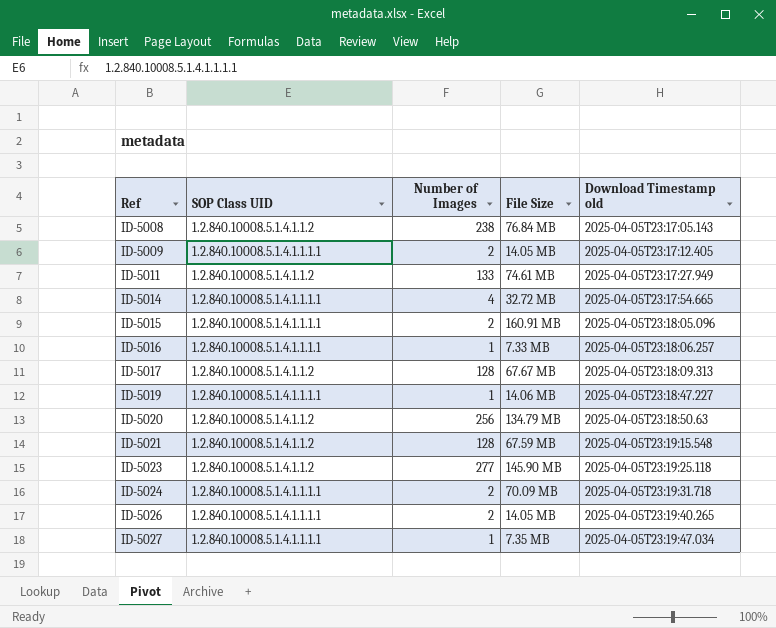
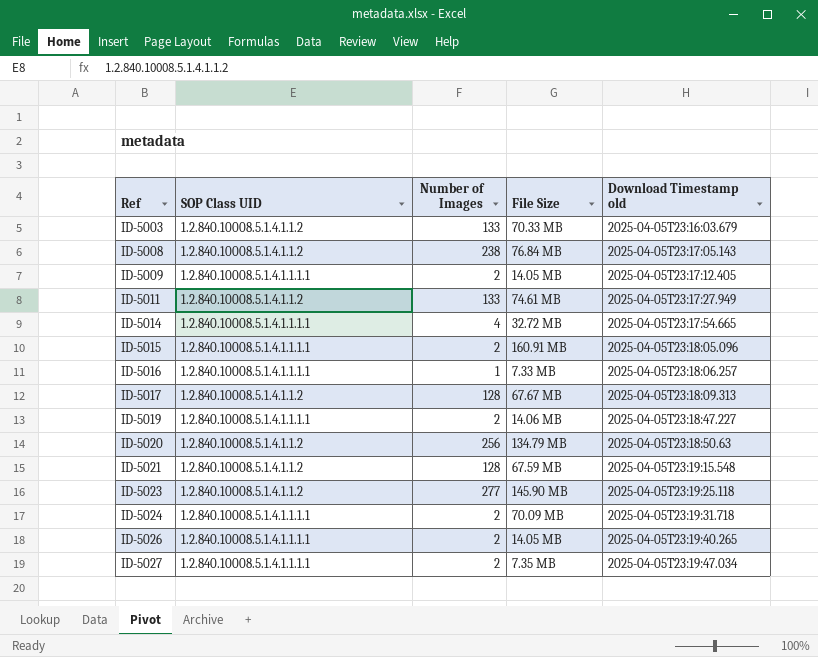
row ID-5003: none -> 1.2.840.10008.5.1.4.1.1.2 | 133 | 70.33 MB | 2025-04-05T23:16:03.679
ID-5019 | Number of Images: 1 -> 2
ID-5027 | Number of Images: 1 -> 2

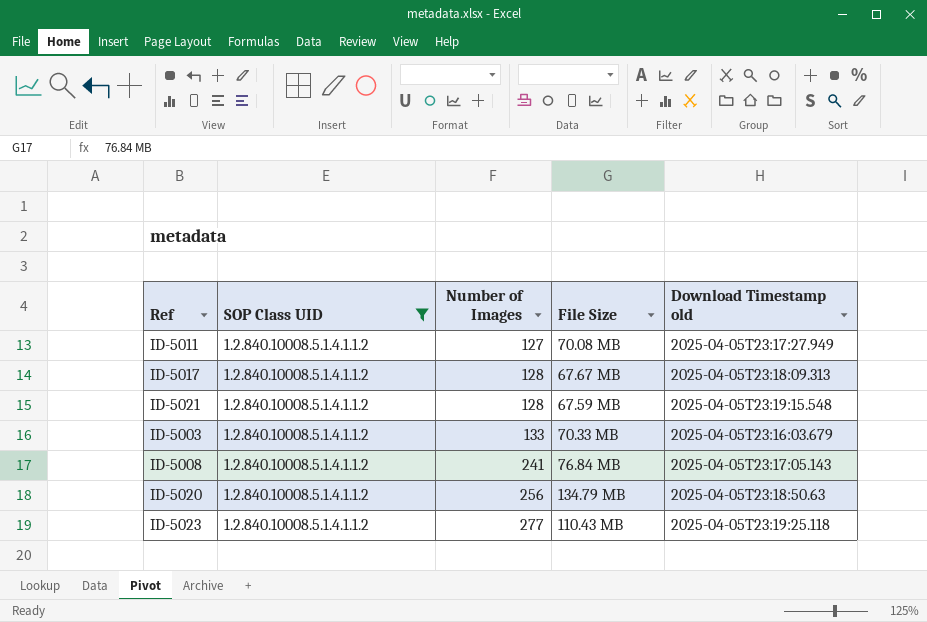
filter: none -> SOP Class UID = 1.2.840.10008.5.1.4.1.1.2
row order: Ref ascending -> Number of Images ascending
ID-5011 | Number of Images: 133 -> 127
ID-5011 | File Size: 74.61 MB -> 70.08 MB
ID-5008 | Number of Images: 238 -> 241
ID-5023 | File Size: 145.90 MB -> 110.43 MB

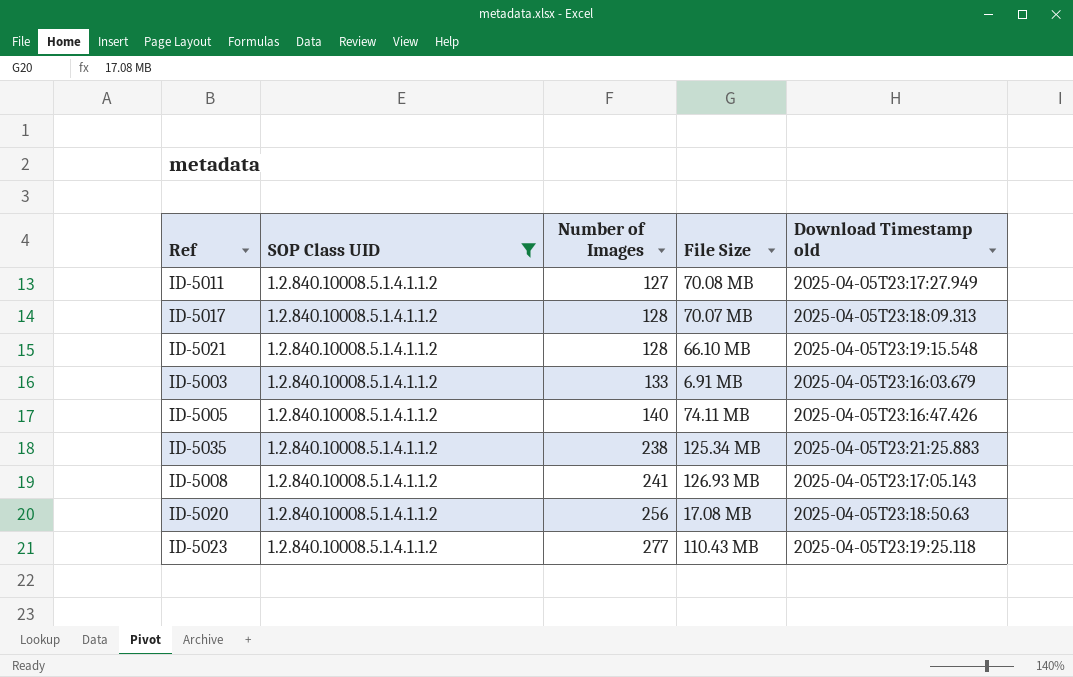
ID-5017 | File Size: 67.67 MB -> 70.07 MB
ID-5021 | File Size: 67.59 MB -> 66.10 MB
ID-5003 | File Size: 70.33 MB -> 6.91 MB
row ID-5005: none -> 1.2.840.10008.5.1.4.1.1.2 | 140 | 74.11 MB | 2025-04-05T23:16:47.426
row ID-5035: none -> 1.2.840.10008.5.1.4.1.1.2 | 238 | 125.34 MB | 2025-04-05T23:21:25.883
ID-5008 | File Size: 76.84 MB -> 126.93 MB
ID-5020 | File Size: 134.79 MB -> 17.08 MB

